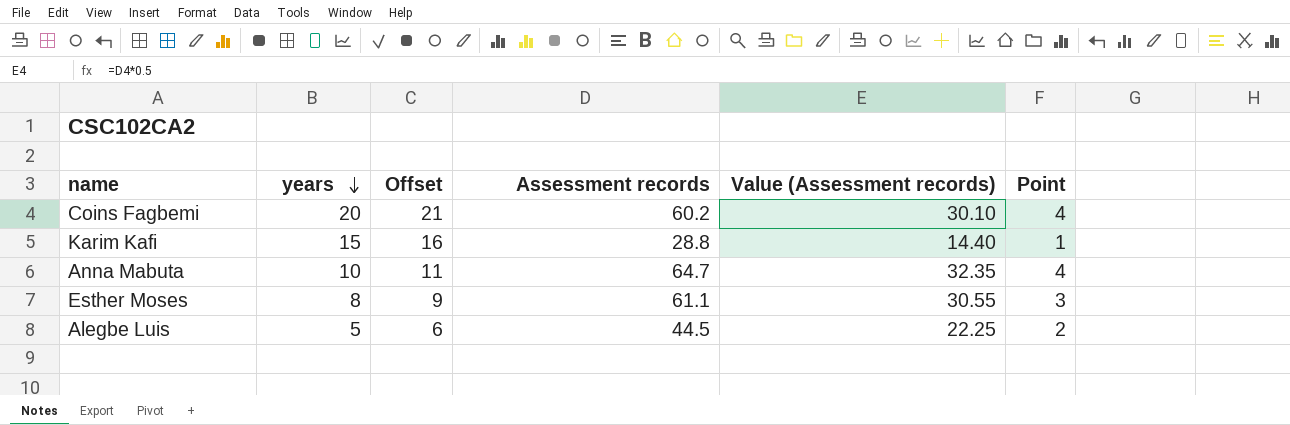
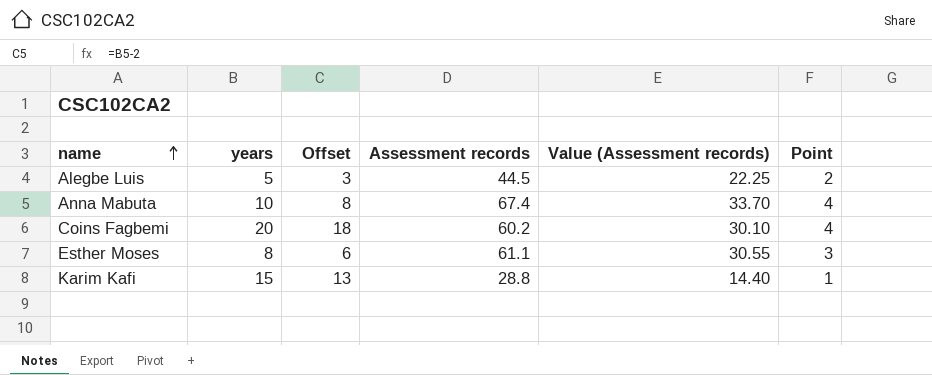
row order: years descending -> name ascending
column Offset | formula: [years] + 1 -> [years] - 2
Anna Mabuta | Assessment records: 64.7 -> 67.4
Anna Mabuta | Value (Assessment records): 32.35 -> 33.70

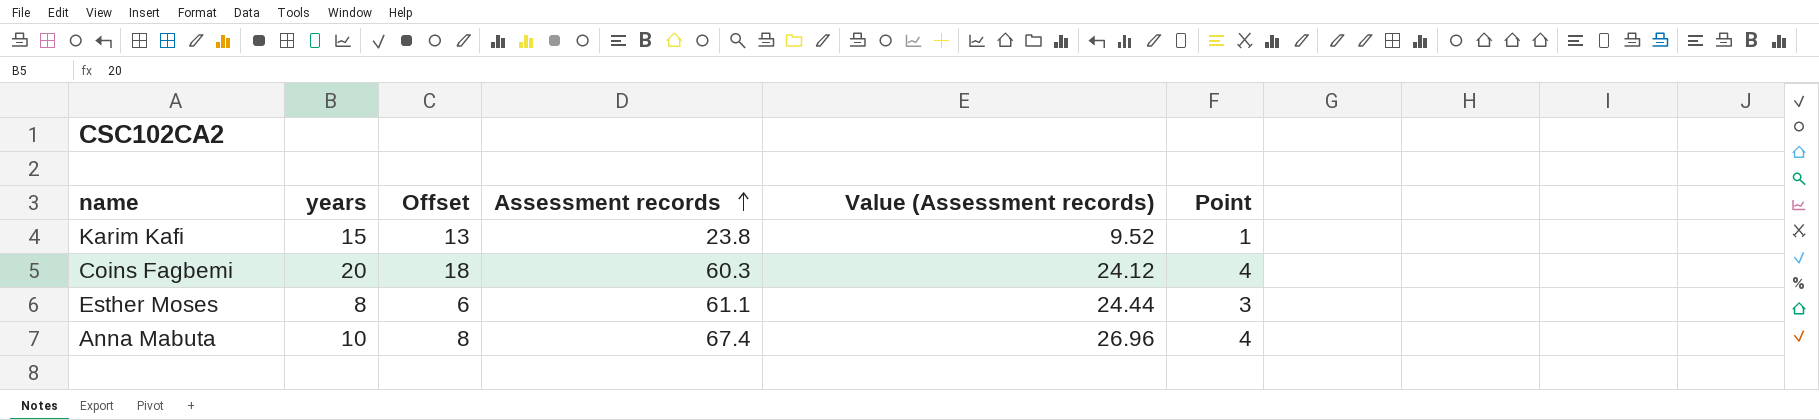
row order: name ascending -> Assessment records ascending
column Value (Assessment records) | formula: [Assessment records] * 0.5 -> [Assessment records] * 0.4
row Alegbe Luis: 5 | 3 | 44.5 | 22.25 | 2 -> none
Karim Kafi | Assessment records: 28.8 -> 23.8
Coins Fagbemi | Assessment records: 60.2 -> 60.3

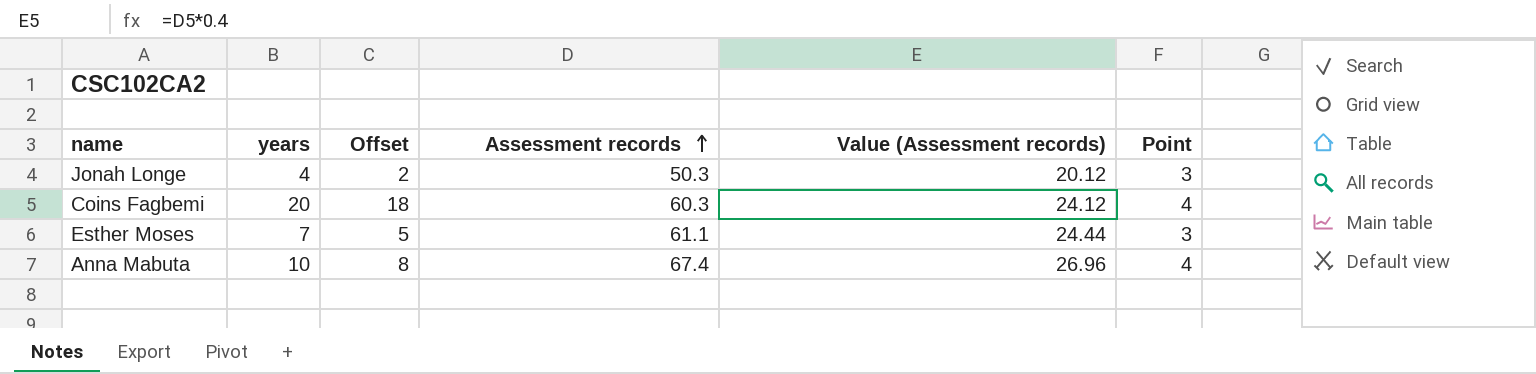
row Karim Kafi: 15 | 13 | 23.8 | 9.52 | 1 -> none
row Jonah Longe: none -> 4 | 2 | 50.3 | 20.12 | 3
Esther Moses | years: 8 -> 7
Esther Moses | Offset: 6 -> 5

